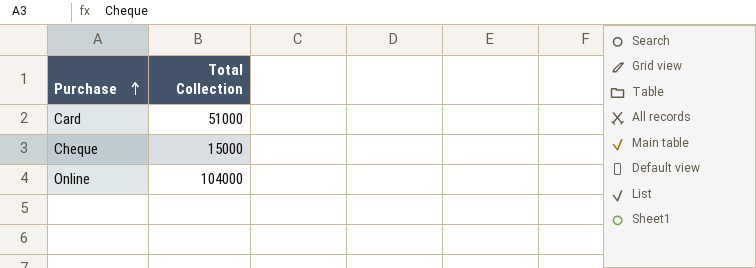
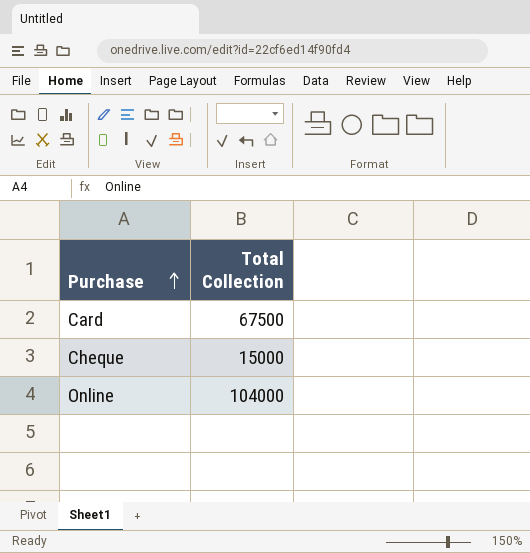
Card | Total Collection: 51000 -> 67500

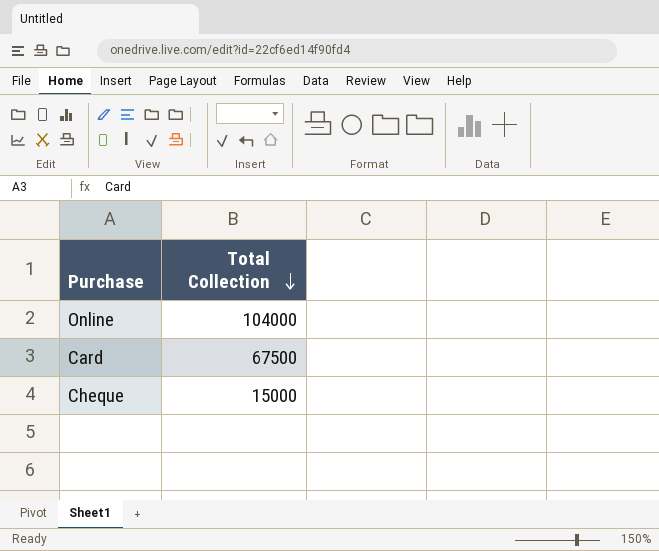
row order: Purchase ascending -> Total Collection descending

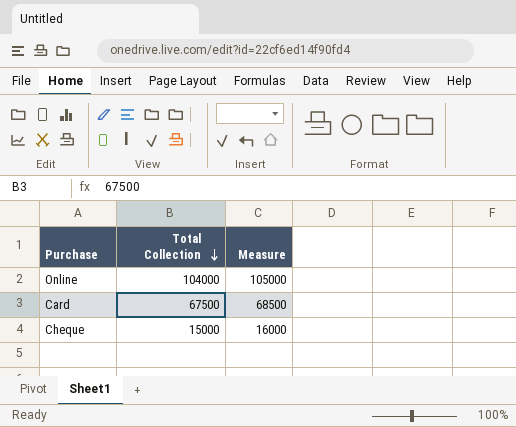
column Measure | formula: none -> [Total Collection] + 1000

